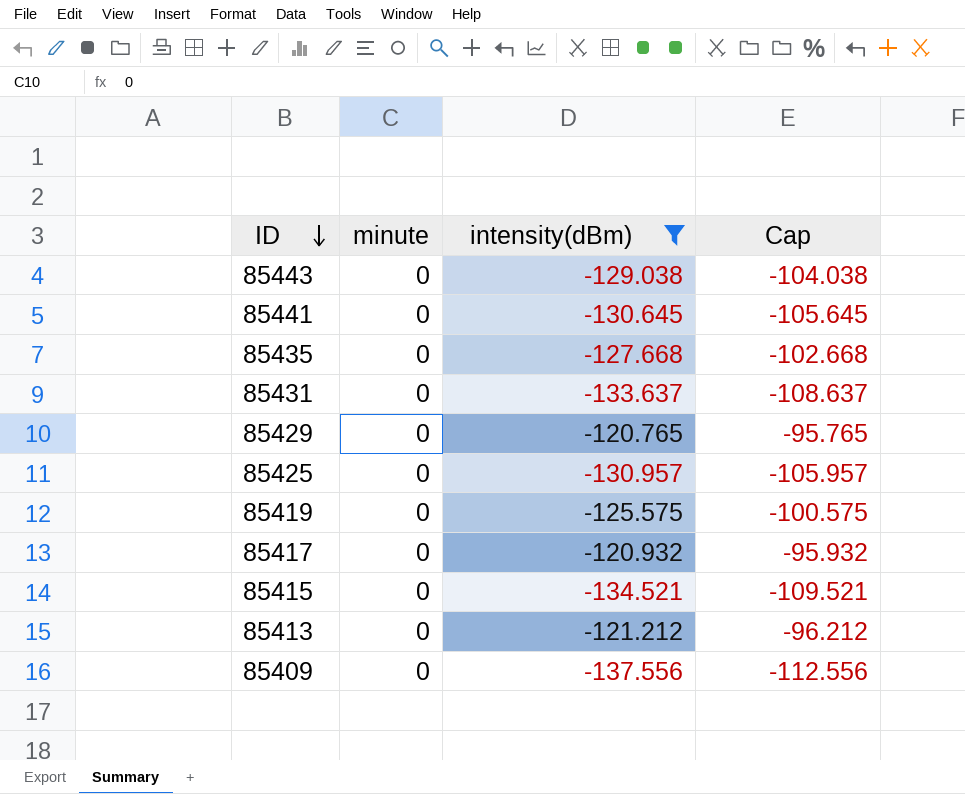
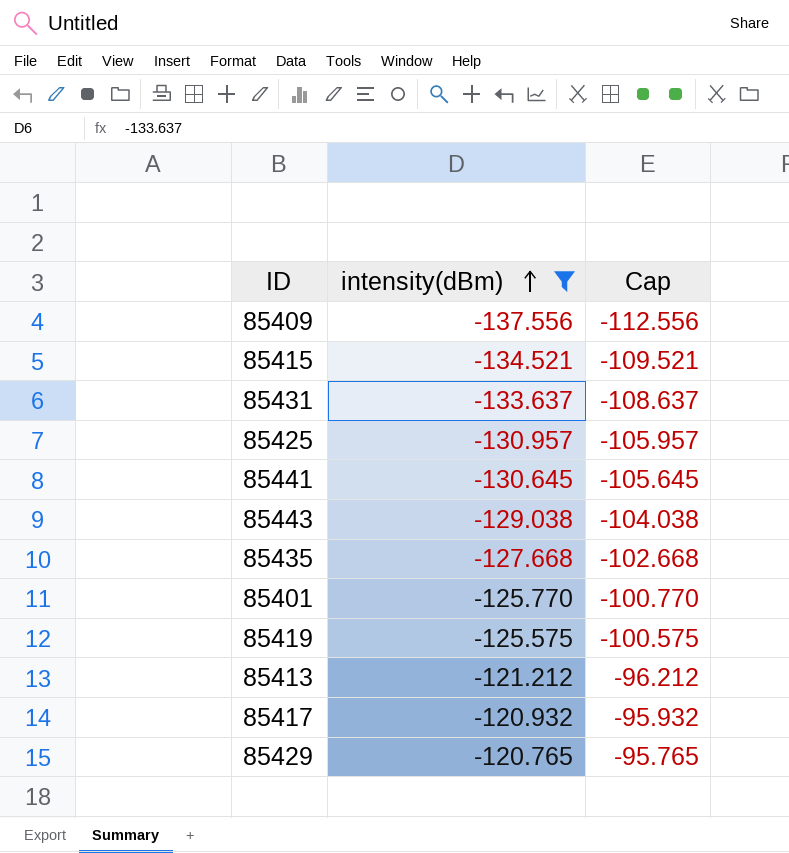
row order: ID descending -> intensity(dBm) ascending
column minute | position: 2 -> none
row 85401: none -> -125.770 | -100.770

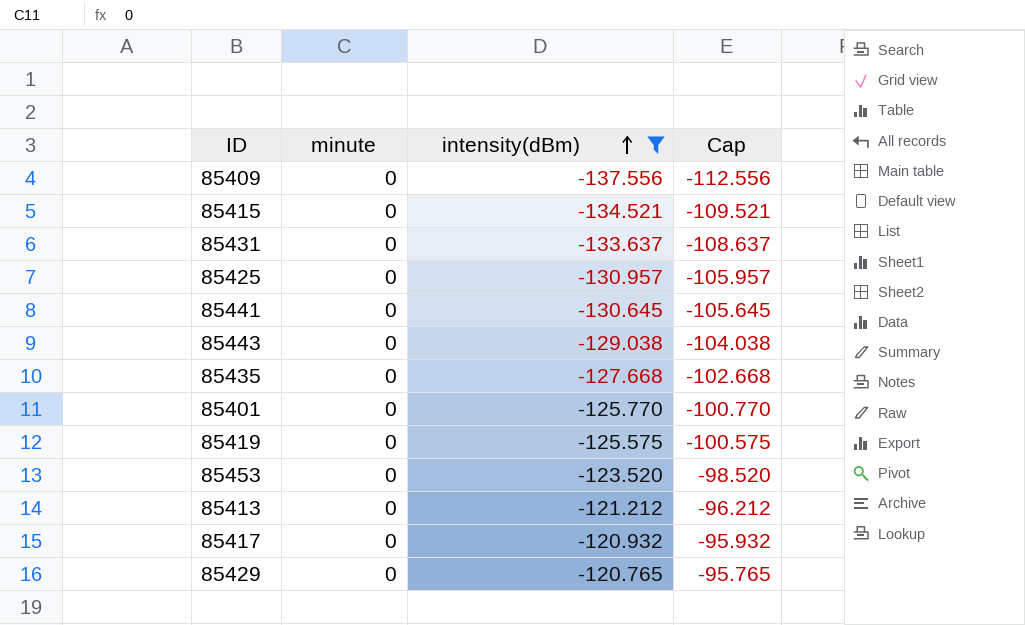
column minute | position: none -> 2
row 85453: none -> 0 | -123.520 | -98.520

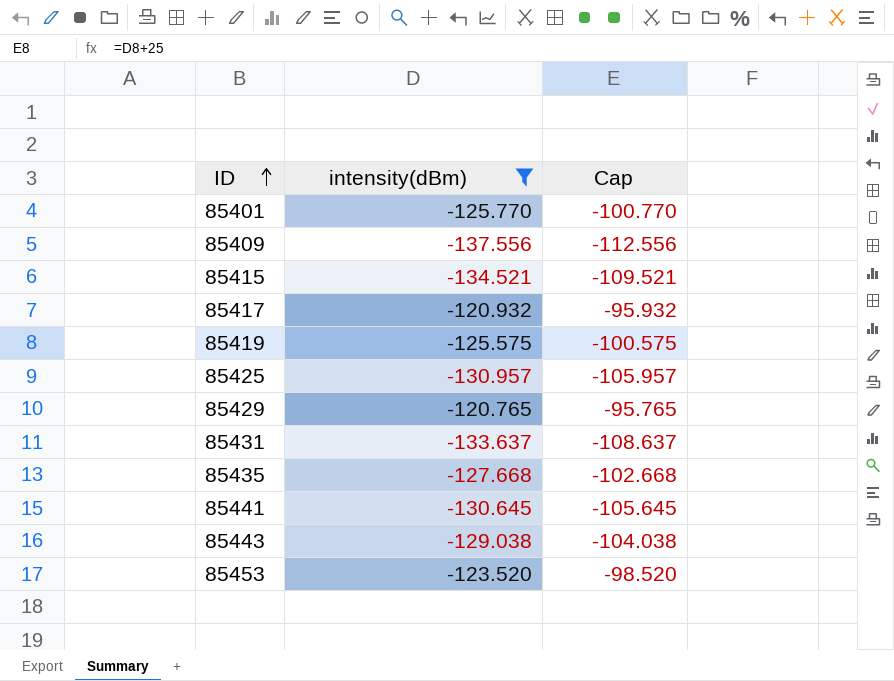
row order: intensity(dBm) ascending -> ID ascending
column minute | position: 2 -> none
row 85413: 0 | -121.212 | -96.212 -> none

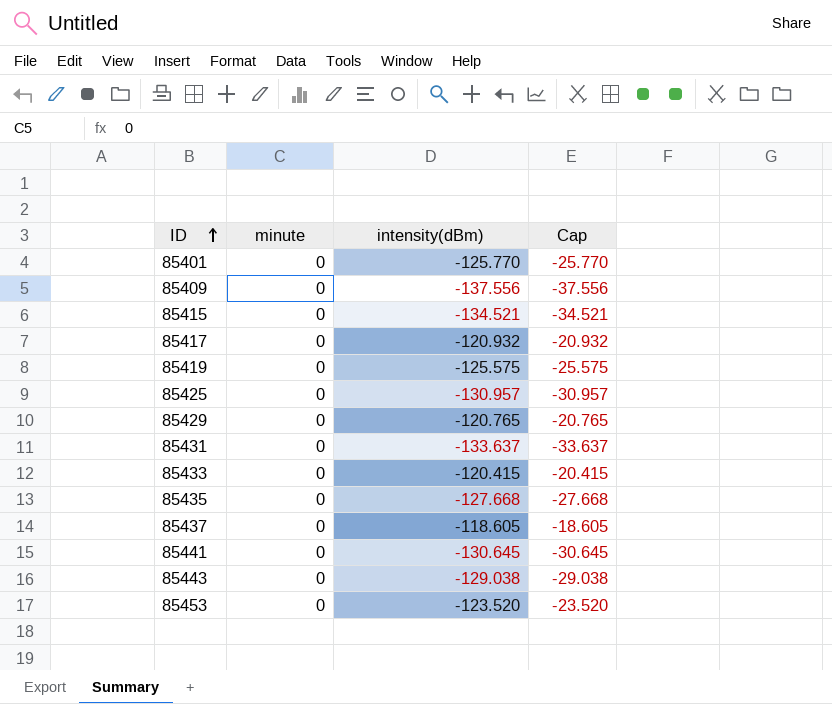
filter: intensity(dBm) <= -120.765 -> none
column minute | position: none -> 2
column Cap | formula: [intensity(dBm)] + 25 -> [intensity(dBm)] + 100

